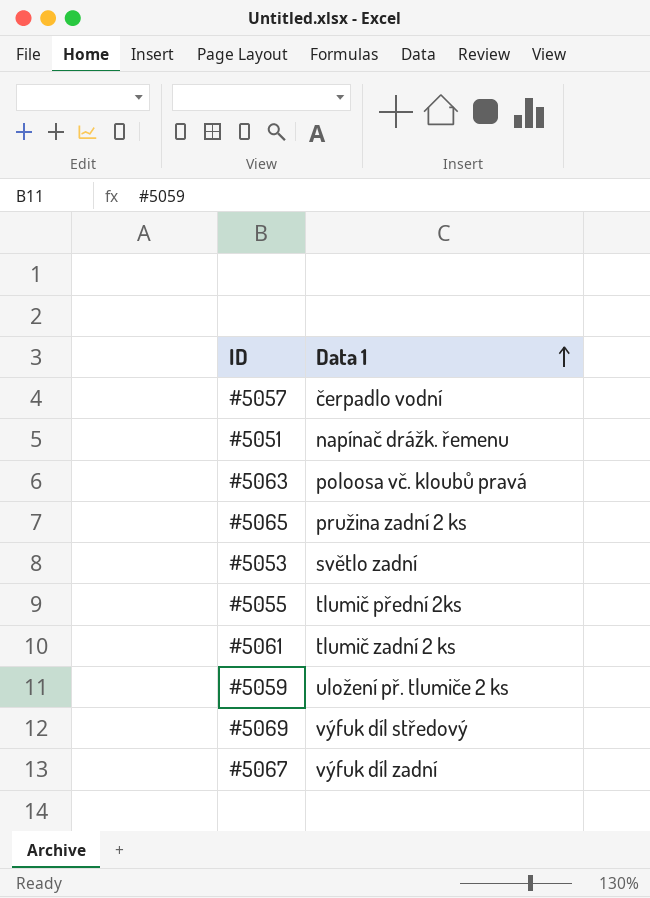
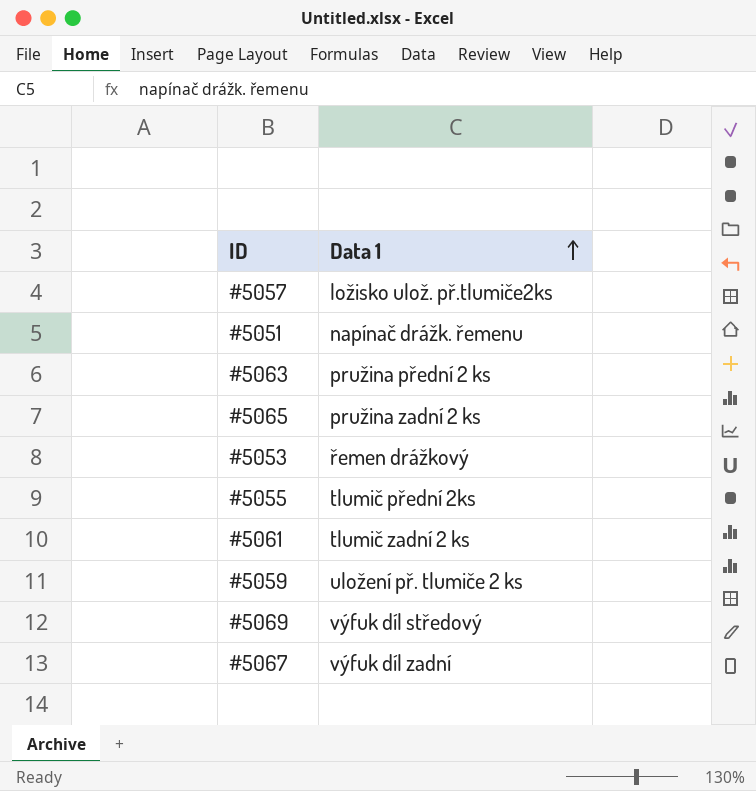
#5057 | Data 1: čerpadlo vodní -> ložisko ulož. př.tlumiče2ks
#5063 | Data 1: poloosa vč. kloubů pravá -> pružina přední 2 ks
#5053 | Data 1: světlo zadní -> řemen drážkový

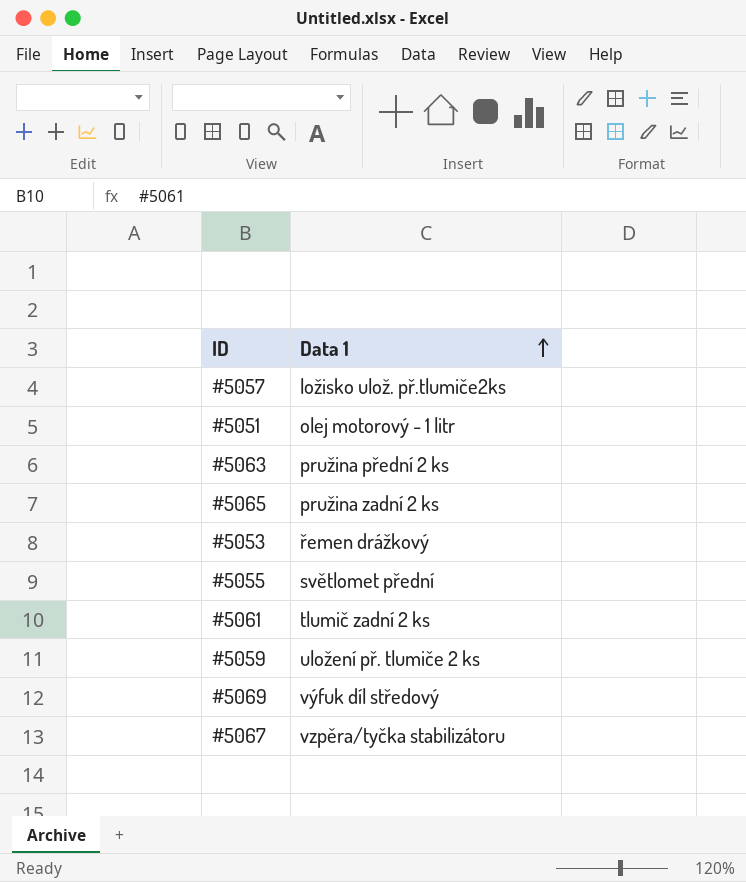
#5051 | Data 1: napínač drážk. řemenu -> olej motorový - 1 litr
#5055 | Data 1: tlumič přední 2ks -> světlomet přední
#5067 | Data 1: výfuk díl zadní -> vzpěra/tyčka stabilizátoru

